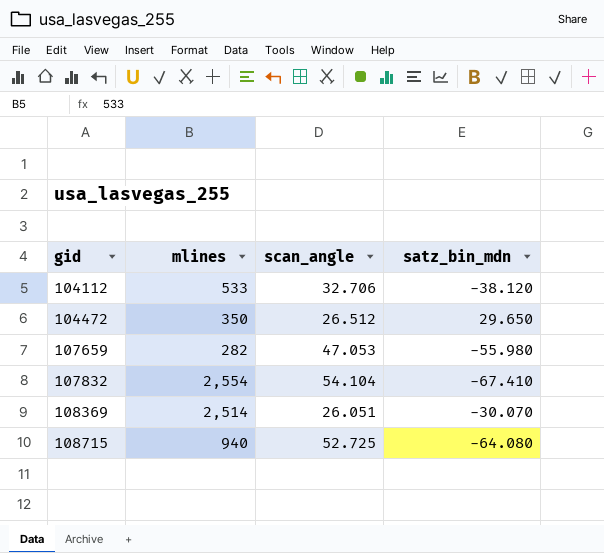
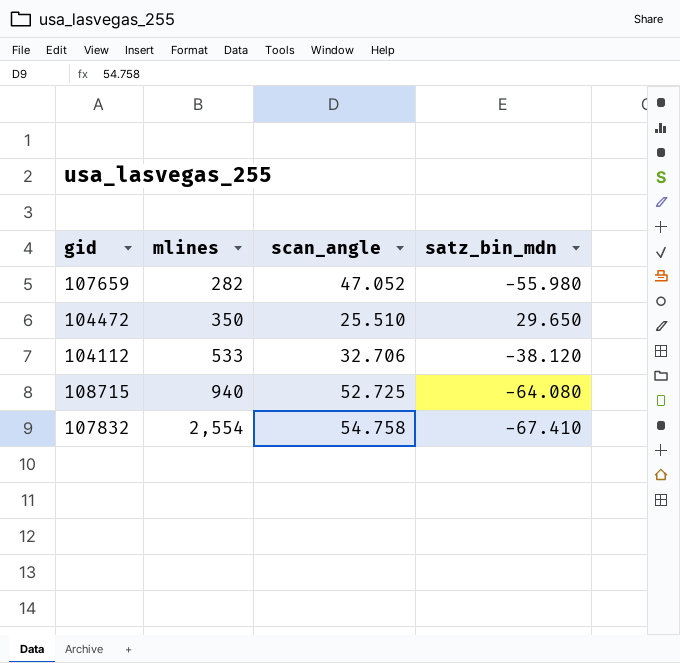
row order: gid ascending -> mlines ascending
row 108369: 2,514 | 26.051 | -30.070 -> none
107659 | scan_angle: 47.053 -> 47.052
104472 | scan_angle: 26.512 -> 25.510
107832 | scan_angle: 54.104 -> 54.758

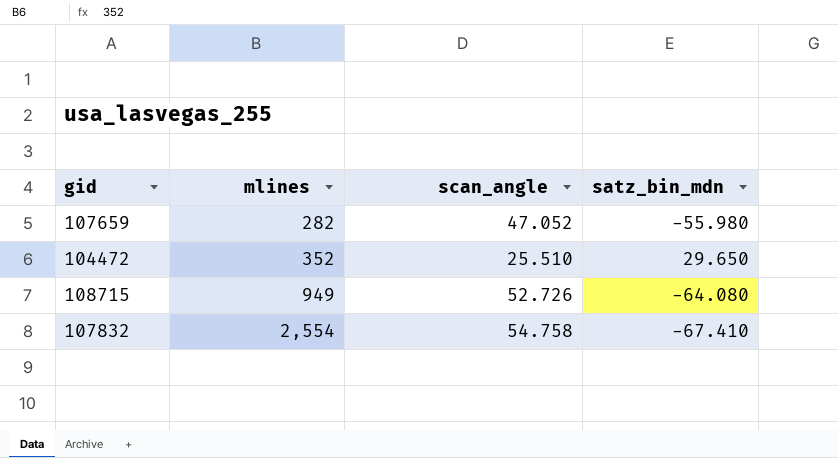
row 104112: 533 | 32.706 | -38.120 -> none
104472 | mlines: 350 -> 352
108715 | mlines: 940 -> 949
108715 | scan_angle: 52.725 -> 52.726

